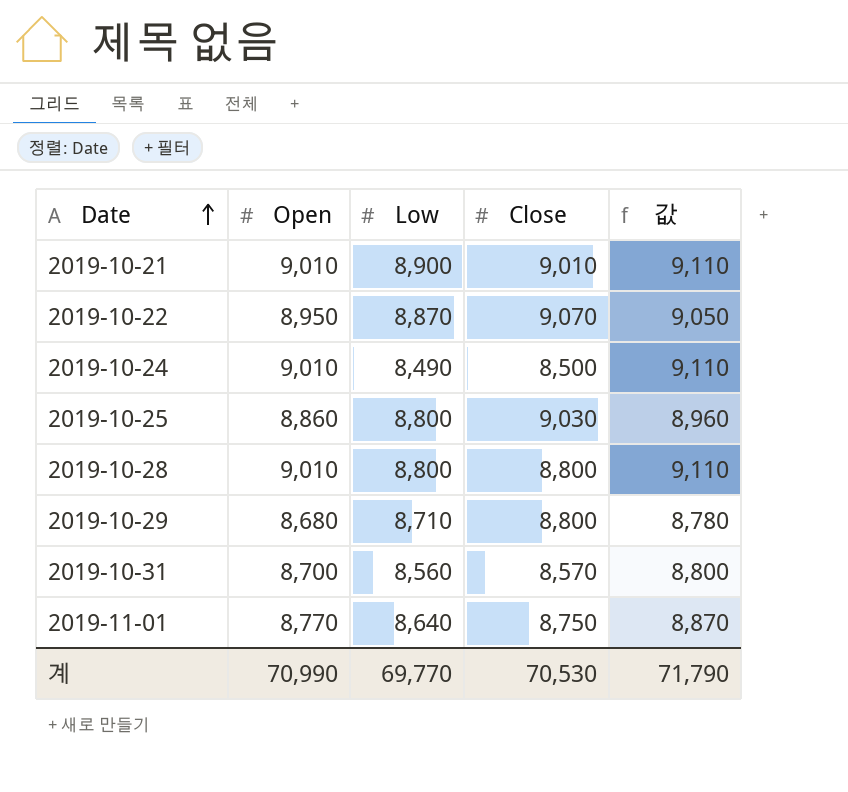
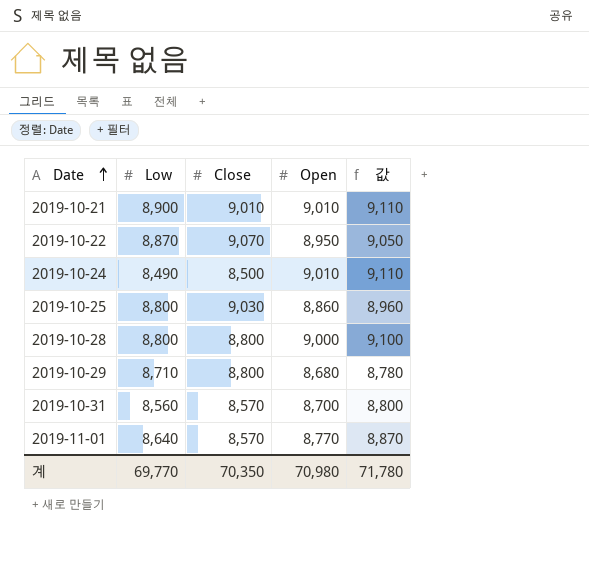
column Open | position: 2 -> 4
2019-10-28 | Open: 9,010 -> 9,000
2019-10-28 | 값: 9,110 -> 9,100
2019-11-01 | Close: 8,750 -> 8,570
계 | Close: 70,530 -> 70,350
계 | Open: 70,990 -> 70,980
계 | 값: 71,790 -> 71,780

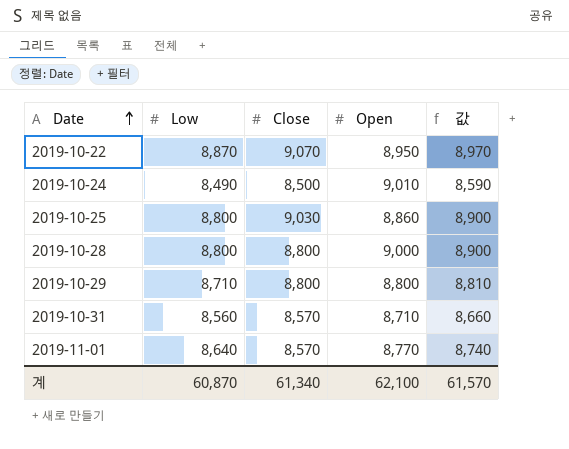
column 값 | formula: [Open] + 100 -> [Low] + 100
row 2019-10-21: 8,900 | 9,010 | 9,010 | 9,110 -> none
2019-10-29 | Open: 8,680 -> 8,800
2019-10-31 | Open: 8,700 -> 8,710
계 | Low: 69,770 -> 60,870
계 | Close: 70,350 -> 61,340
계 | Open: 70,980 -> 62,100
계 | 값: 71,780 -> 61,570

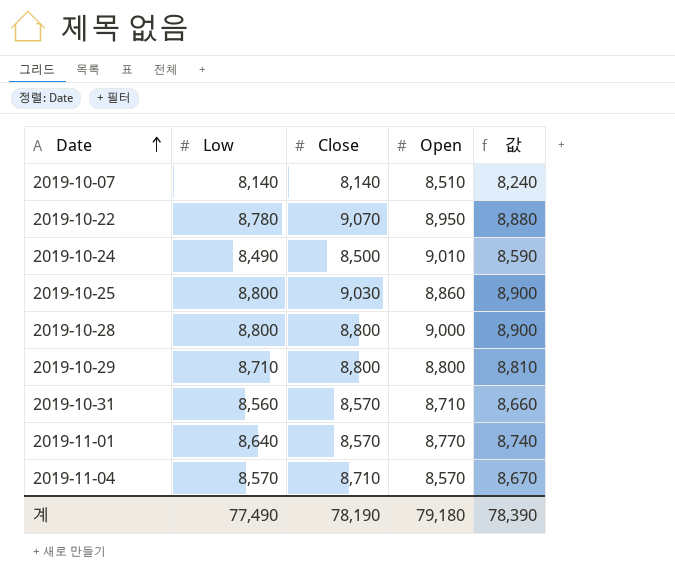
row 2019-10-07: none -> 8,140 | 8,140 | 8,510 | 8,240
2019-10-22 | Low: 8,870 -> 8,780
2019-10-22 | 값: 8,970 -> 8,880
row 2019-11-04: none -> 8,570 | 8,710 | 8,570 | 8,670
계 | Low: 60,870 -> 77,490
계 | Close: 61,340 -> 78,190
계 | Open: 62,100 -> 79,180
계 | 값: 61,570 -> 78,390

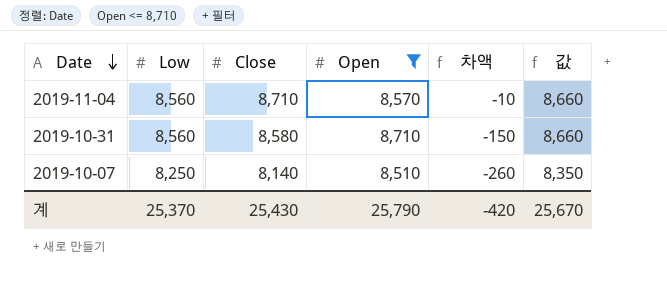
filter: none -> Open <= 8,710
row order: Date ascending -> Date descending
column 차액 | formula: none -> [Low] - [Open]
2019-11-04 | Low: 8,570 -> 8,560
2019-11-04 | 값: 8,670 -> 8,660
2019-10-31 | Close: 8,570 -> 8,580
2019-10-07 | Low: 8,140 -> 8,250
2019-10-07 | 값: 8,240 -> 8,350
계 | Low: 77,490 -> 25,370
계 | Close: 78,190 -> 25,430
계 | Open: 79,180 -> 25,790
계 | 값: 78,390 -> 25,670

